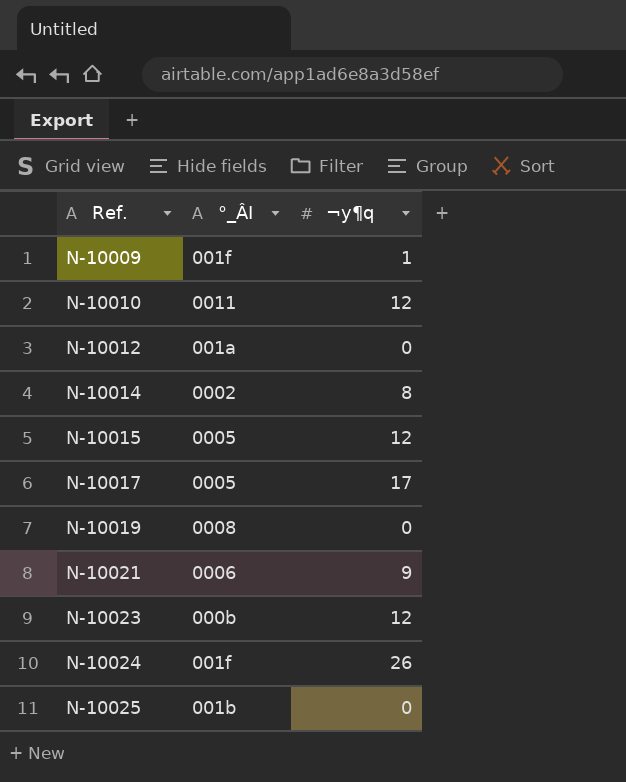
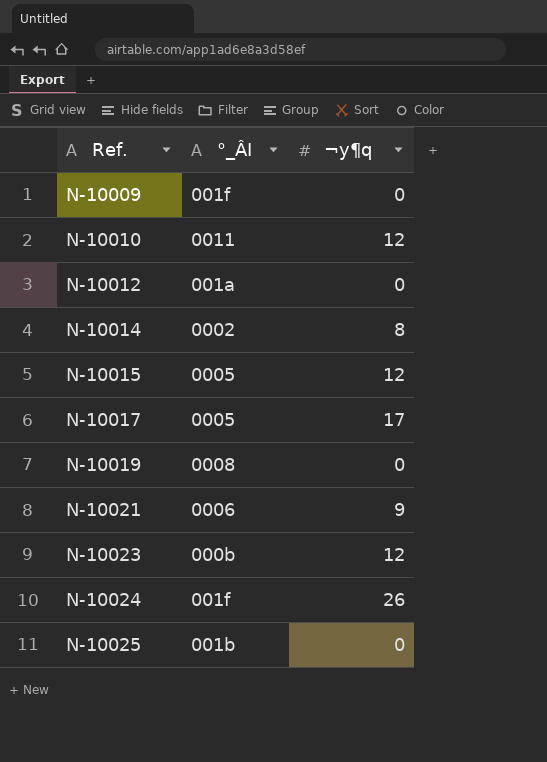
N-10009 | ¬y¶q: 1 -> 0

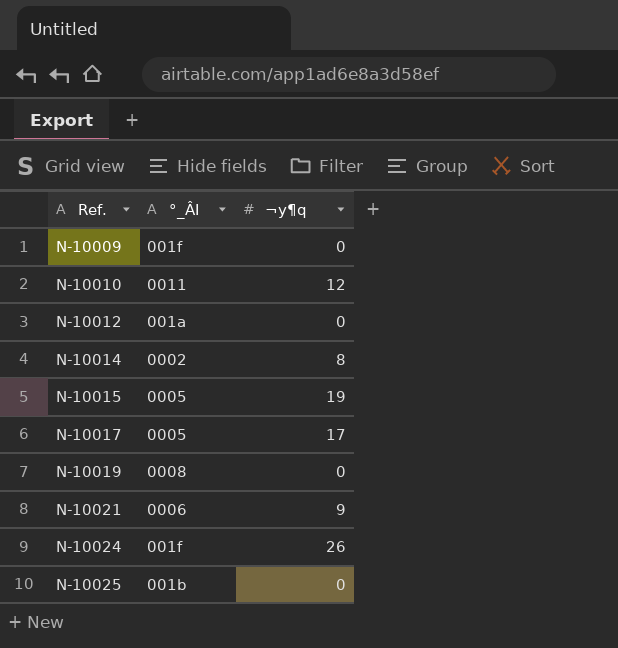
row N-10023: 000b | 12 -> none
N-10015 | ¬y¶q: 12 -> 19

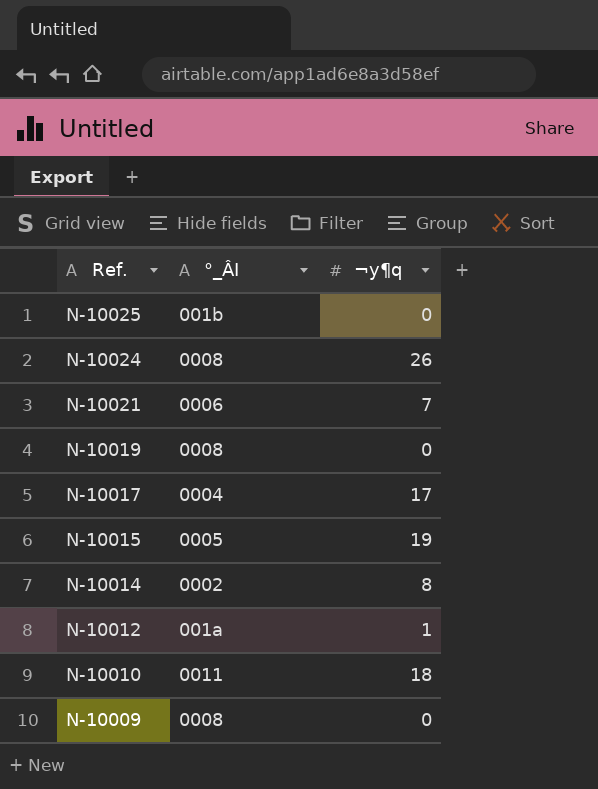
row order: Ref. ascending -> Ref. descending
N-10024 | °_ÂI: 001f -> 0008
N-10021 | ¬y¶q: 9 -> 7
N-10017 | °_ÂI: 0005 -> 0004
N-10012 | ¬y¶q: 0 -> 1
N-10010 | ¬y¶q: 12 -> 18
N-10009 | °_ÂI: 001f -> 0008

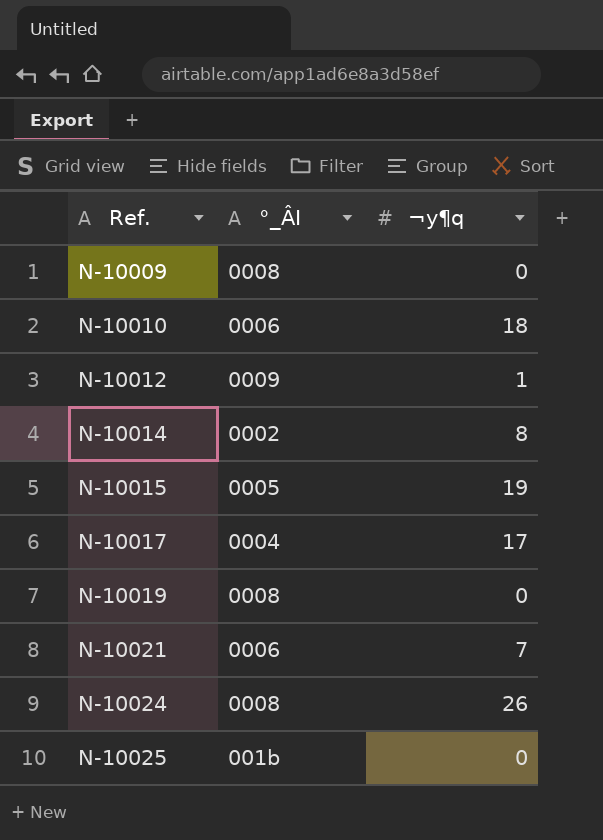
row order: Ref. descending -> Ref. ascending
N-10010 | °_ÂI: 0011 -> 0006
N-10012 | °_ÂI: 001a -> 0009

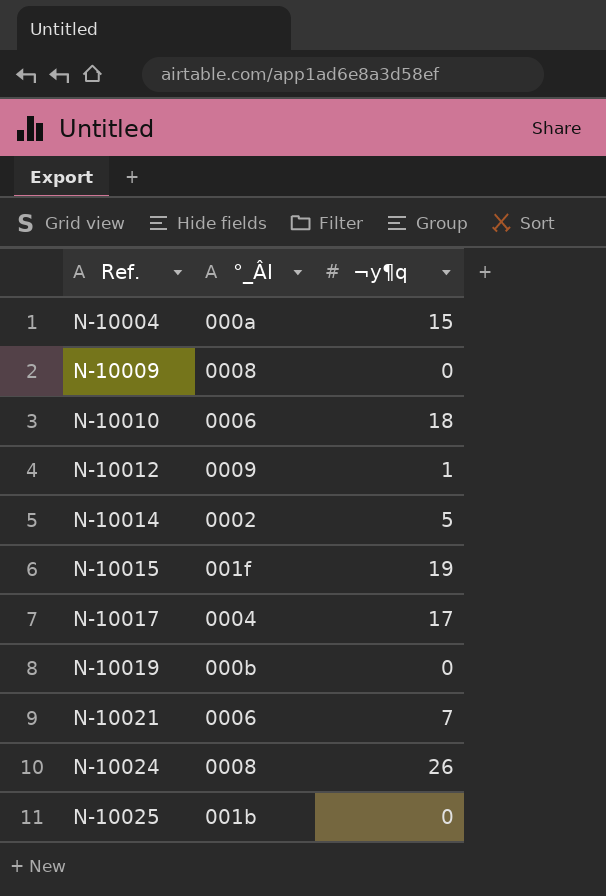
row N-10004: none -> 000a | 15
N-10014 | ¬y¶q: 8 -> 5
N-10015 | °_ÂI: 0005 -> 001f
N-10019 | °_ÂI: 0008 -> 000b

